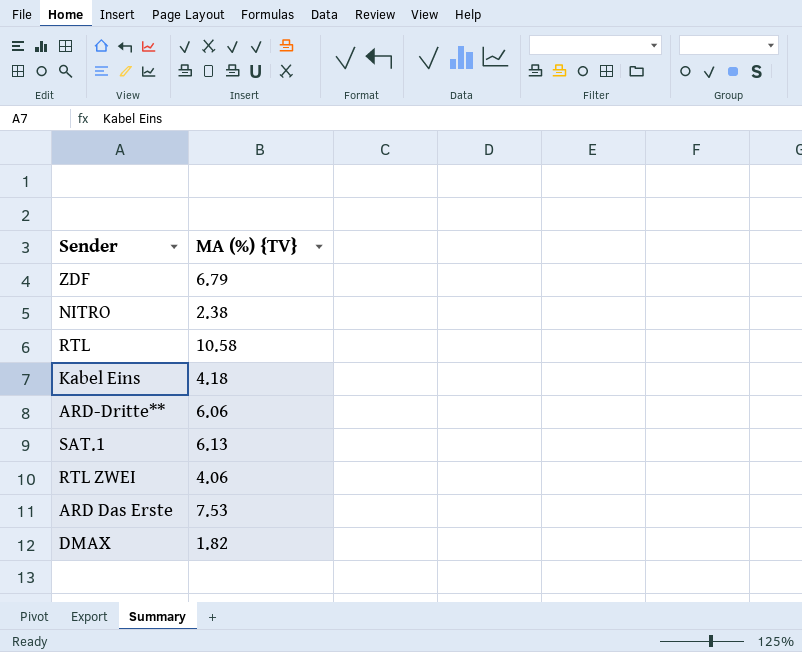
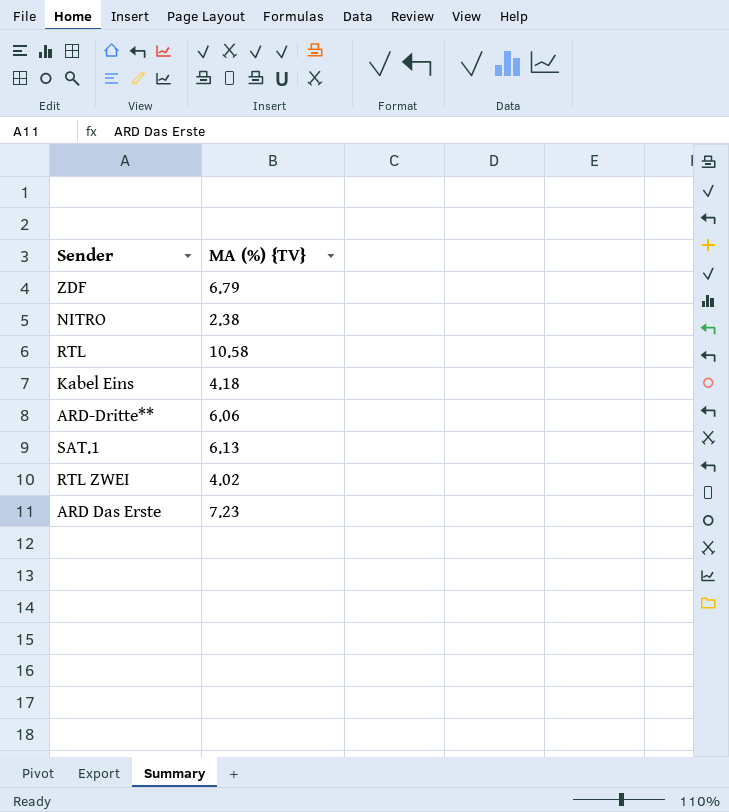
row DMAX: 1.82 -> none
RTL ZWEI | MA (%) {TV}: 4.06 -> 4.02
ARD Das Erste | MA (%) {TV}: 7.53 -> 7.23

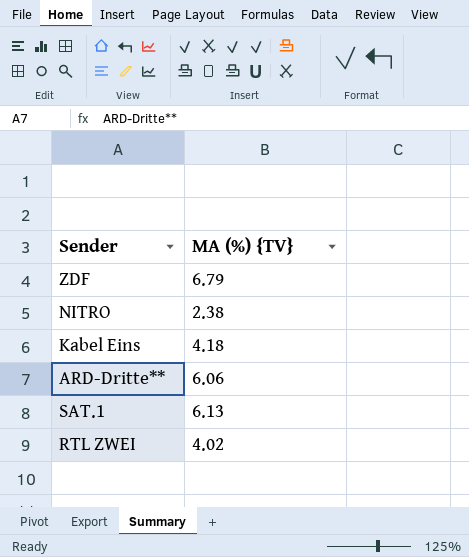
row RTL: 10.58 -> none
row ARD Das Erste: 7.23 -> none

